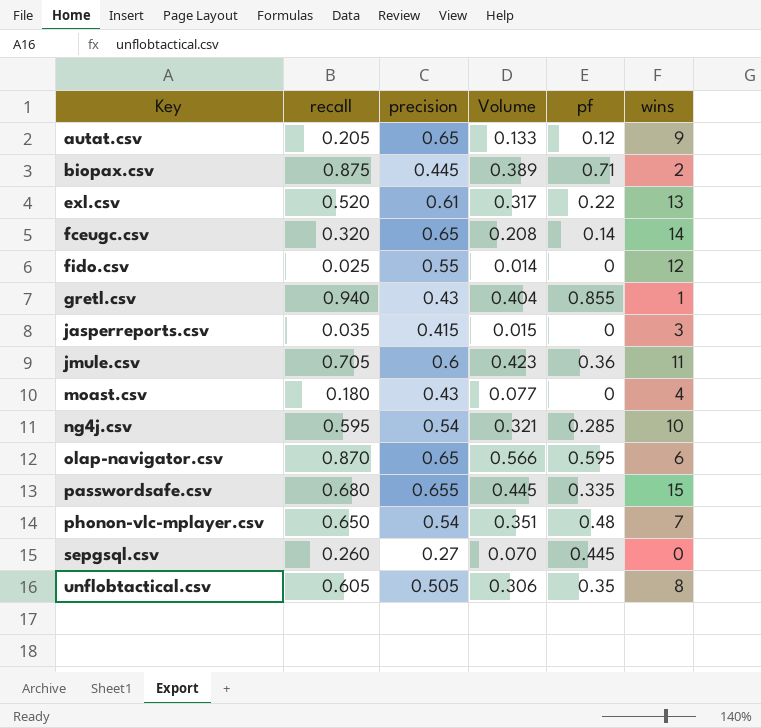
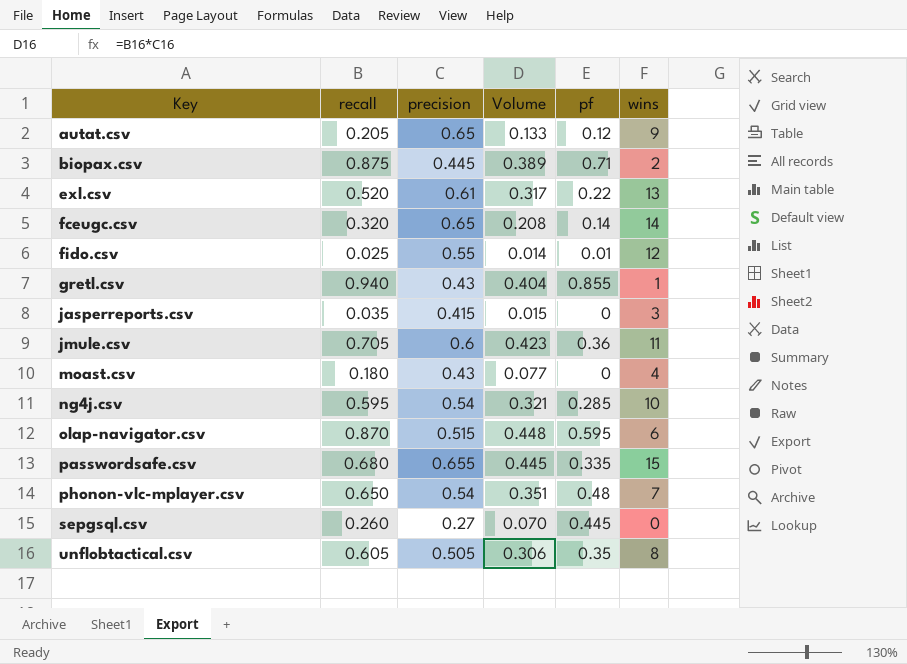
fido.csv | pf: 0 -> 0.01
olap-navigator.csv | precision: 0.65 -> 0.515
olap-navigator.csv | Volume: 0.566 -> 0.448

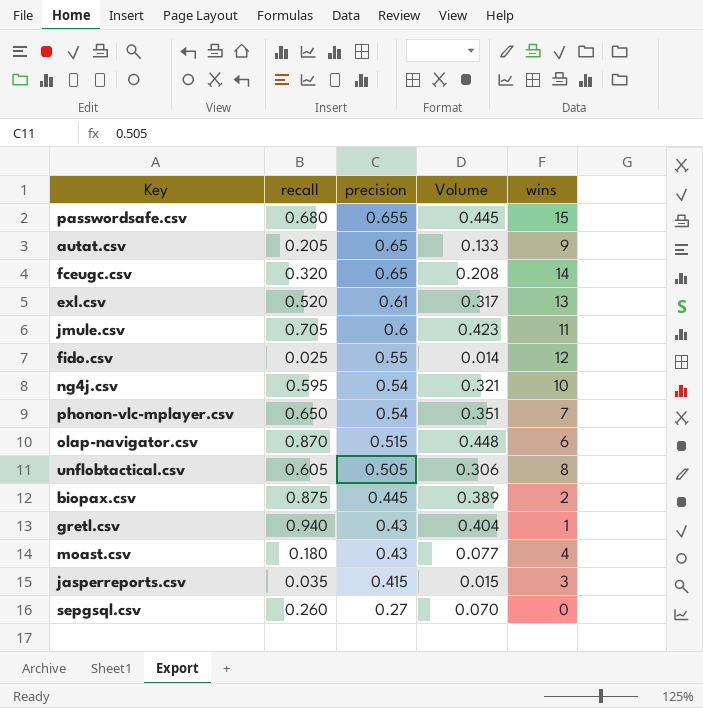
row order: Key ascending -> precision descending
column pf | position: 5 -> none

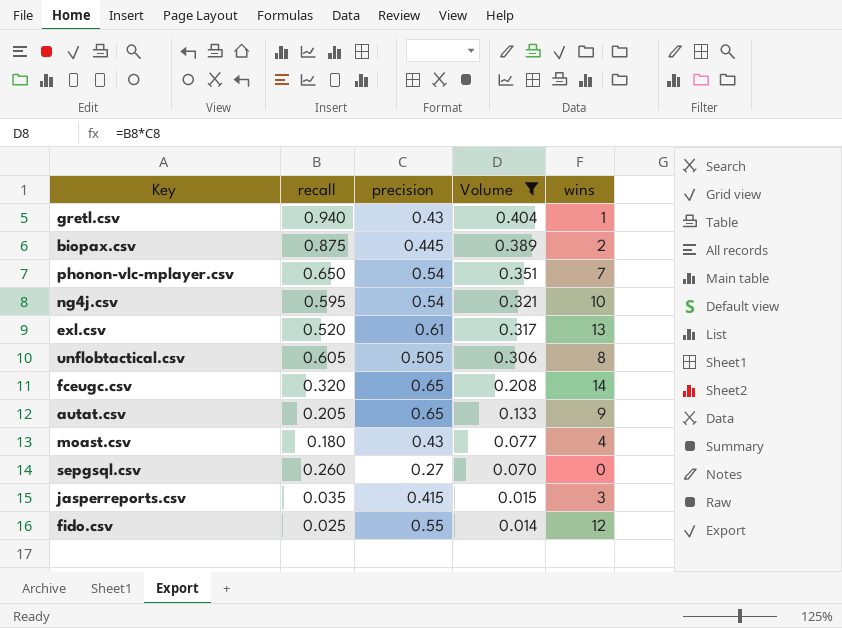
filter: none -> Volume <= 0.404
row order: precision descending -> Volume descending

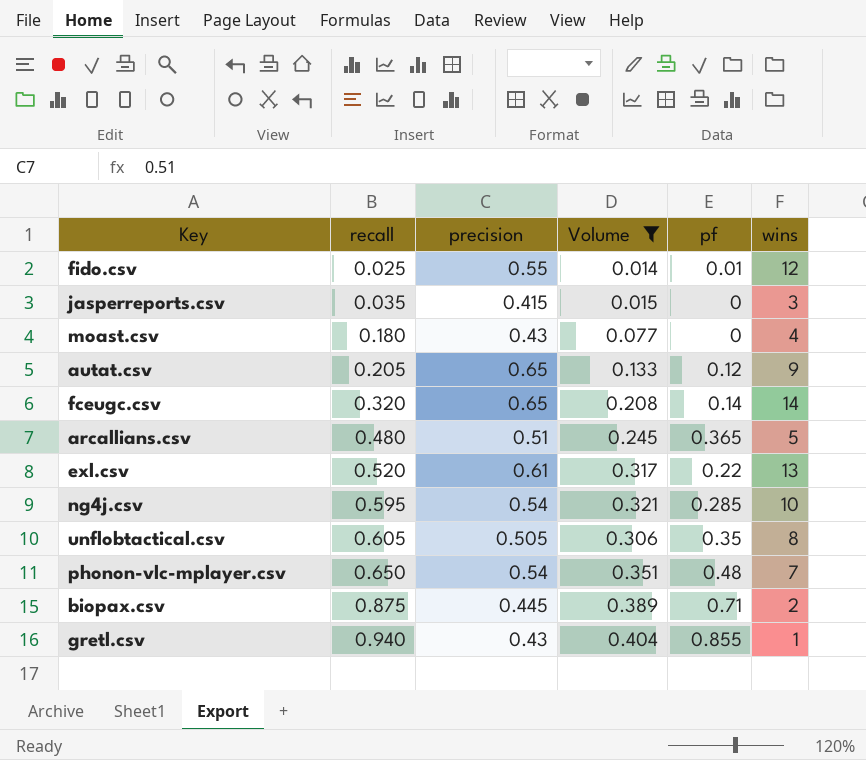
row order: Volume descending -> recall ascending
column pf | position: none -> 5
row sepgsql.csv: 0.260 | 0.27 | 0.070 | 0 -> none
row arcallians.csv: none -> 0.480 | 0.51 | 0.245 | 0.365 | 5

